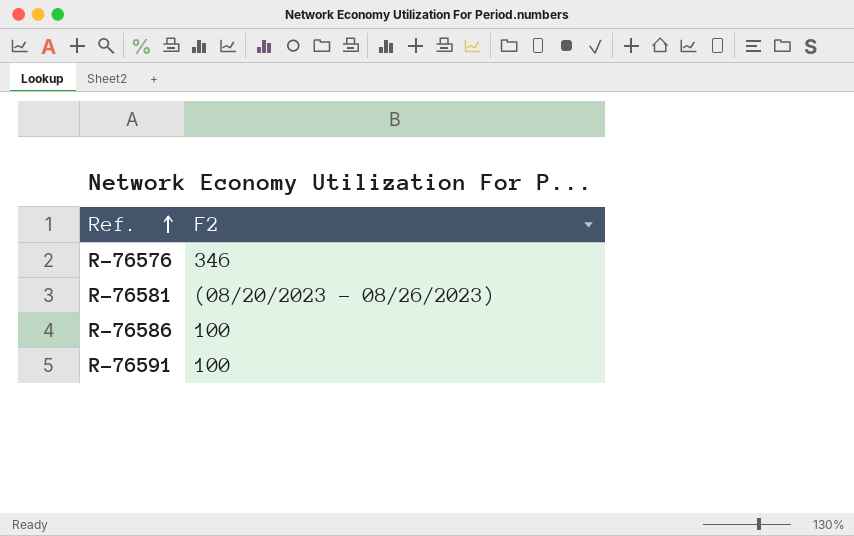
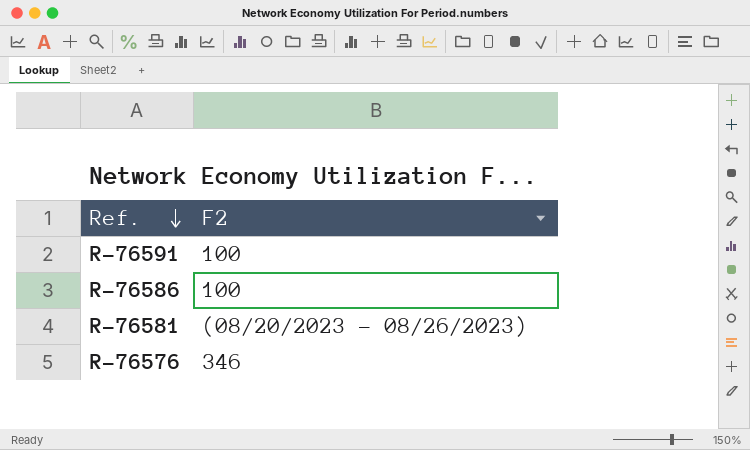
row order: Ref. ascending -> Ref. descending

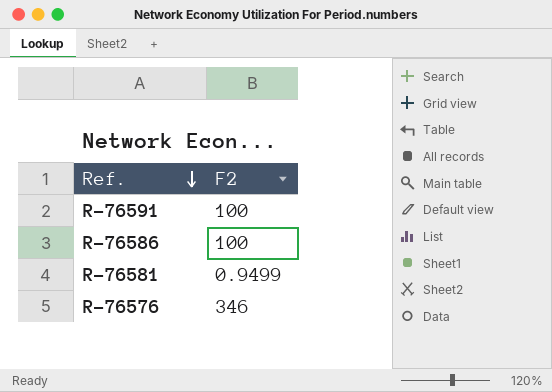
R-76581 | F2: (08/20/2023 - 08/26/2023) -> 0.9499

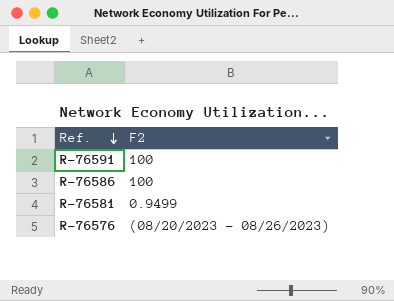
R-76576 | F2: 346 -> (08/20/2023 - 08/26/2023)

